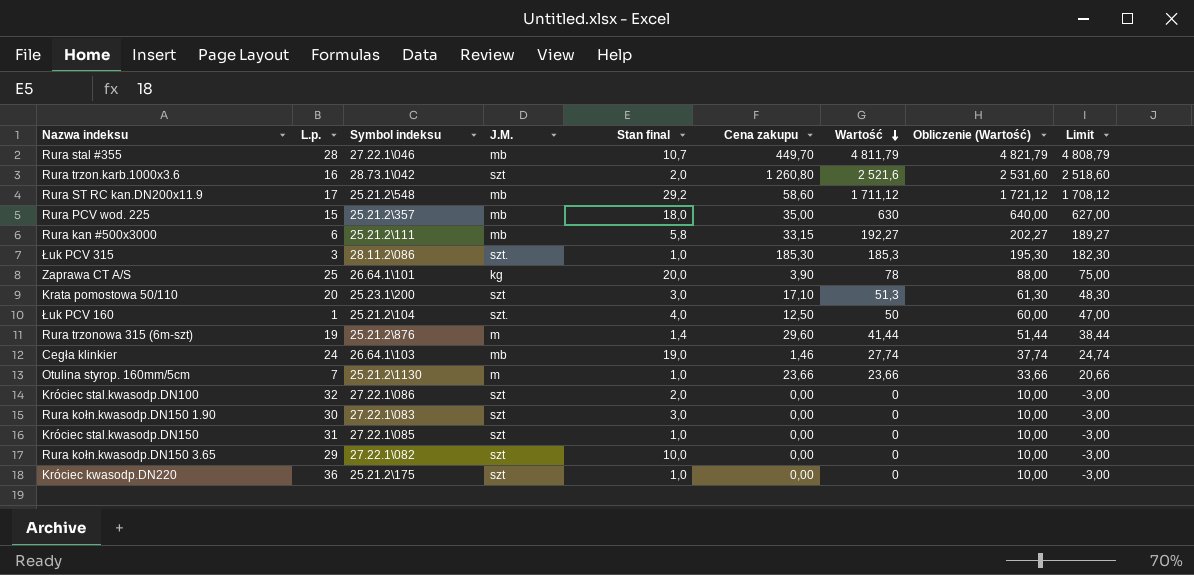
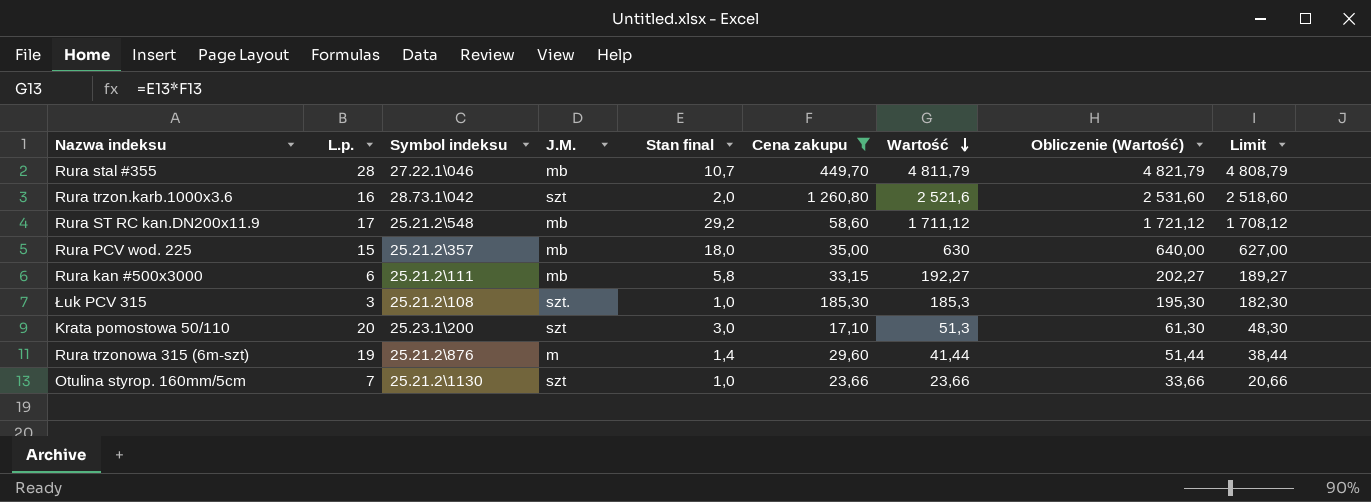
filter: none -> Cena zakupu >= 17,10
Łuk PCV 315 | Symbol indeksu: 28.11.2\086 -> 25.21.2\108
Otulina styrop. 160mm/5cm | J.M.: m -> szt

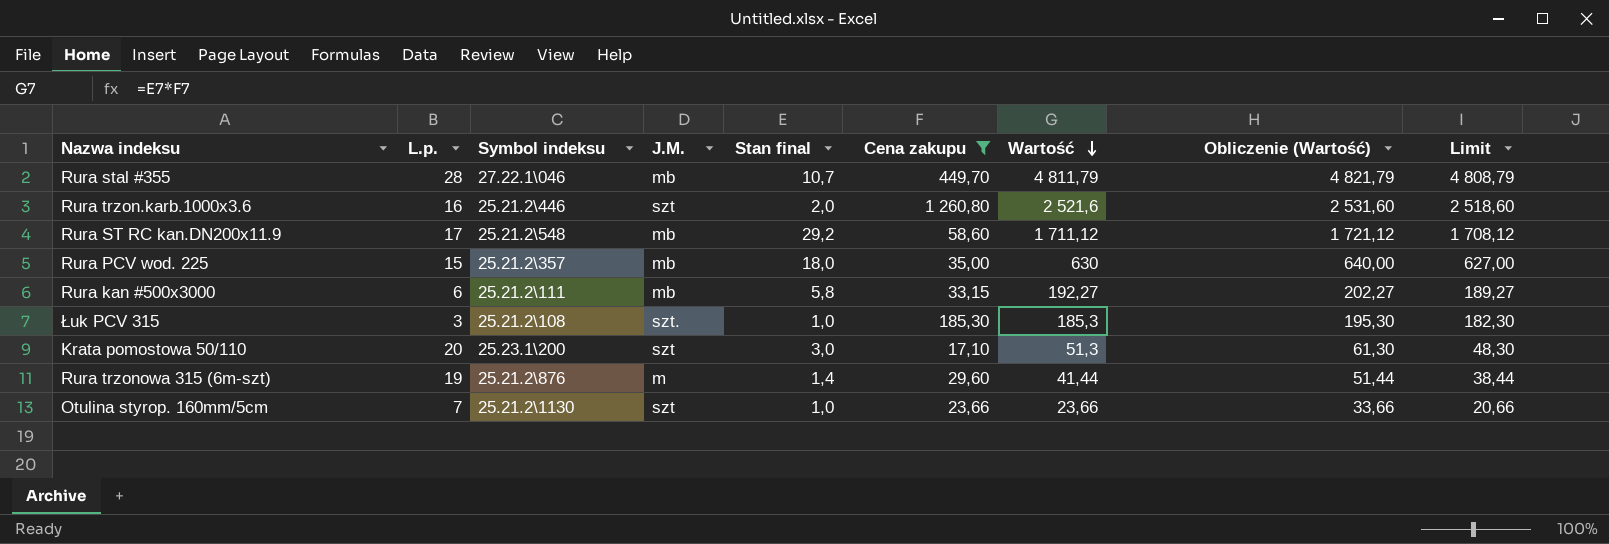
Rura trzon.karb.1000x3.6 | Symbol indeksu: 28.73.1\042 -> 25.21.2\446

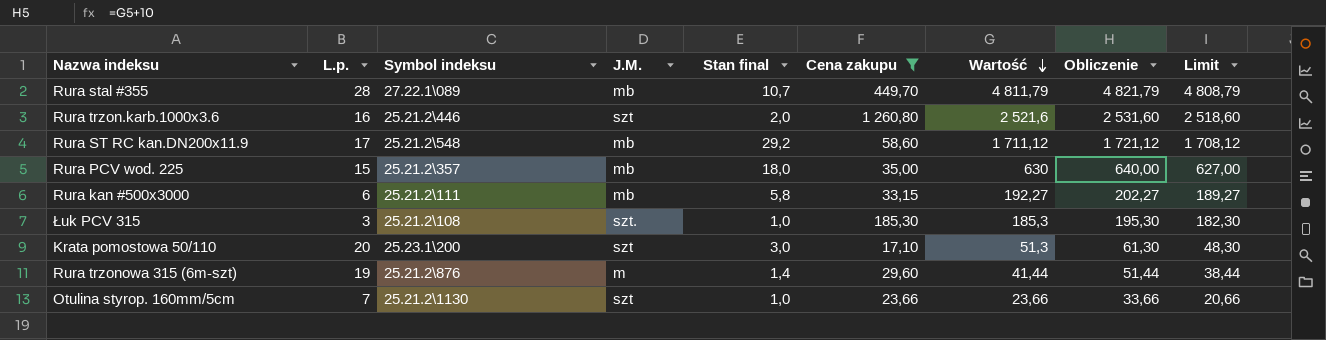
column name: Obliczenie (Wartość) -> Obliczenie
Rura stal #355 | Symbol indeksu: 27.22.1\046 -> 27.22.1\089

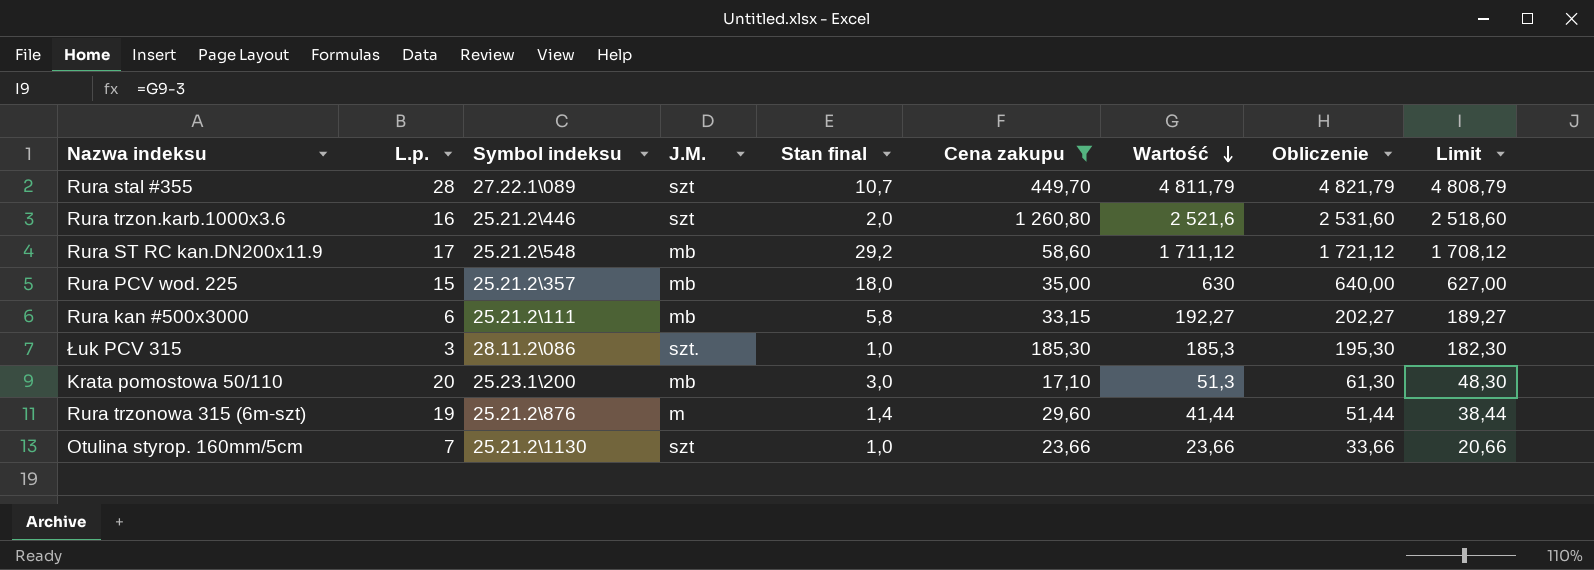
Rura stal #355 | J.M.: mb -> szt
Łuk PCV 315 | Symbol indeksu: 25.21.2\108 -> 28.11.2\086
Krata pomostowa 50/110 | J.M.: szt -> mb

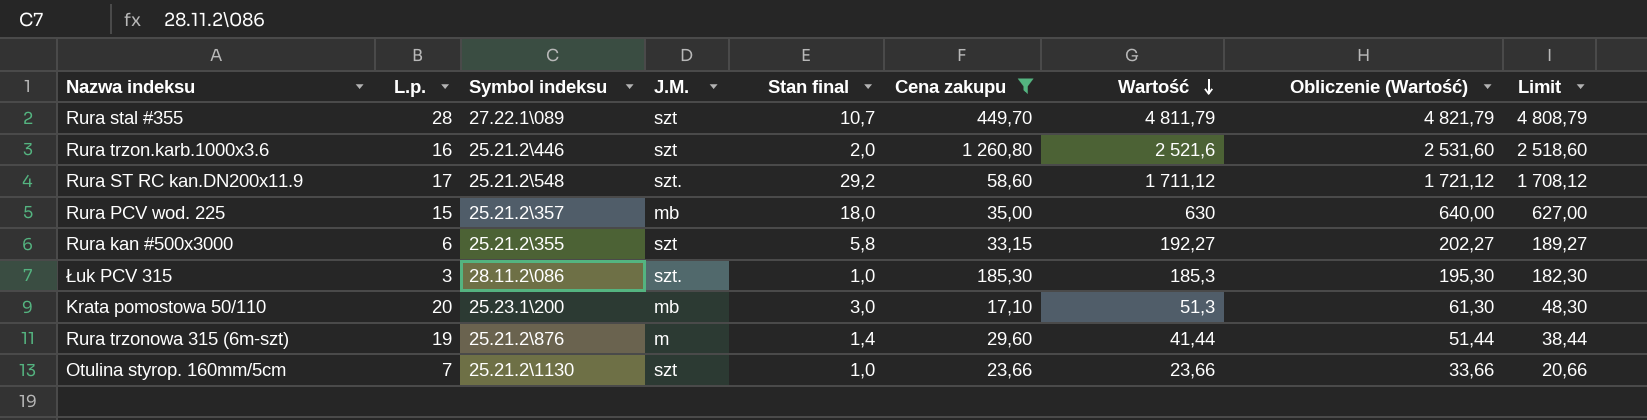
column name: Obliczenie -> Obliczenie (Wartość)
Rura ST RC kan.DN200x11.9 | J.M.: mb -> szt.
Rura kan #500x3000 | Symbol indeksu: 25.21.2\111 -> 25.21.2\355
Rura kan #500x3000 | J.M.: mb -> szt

